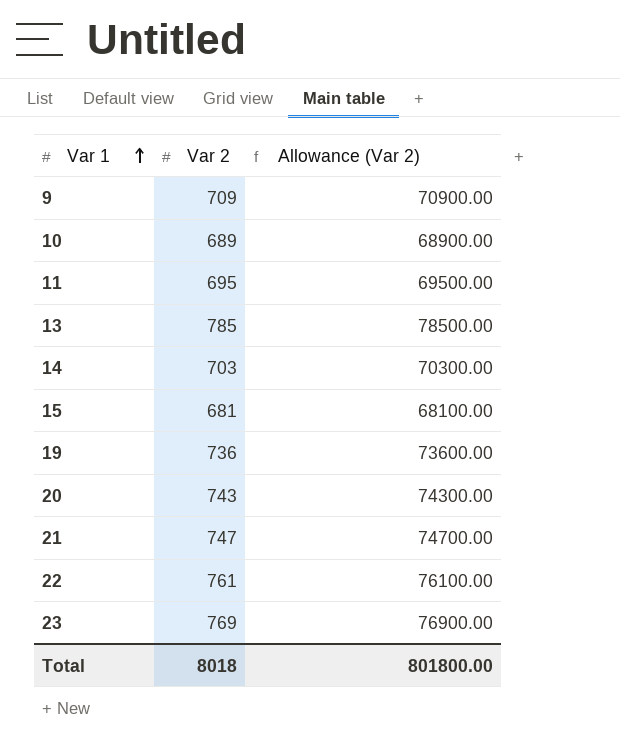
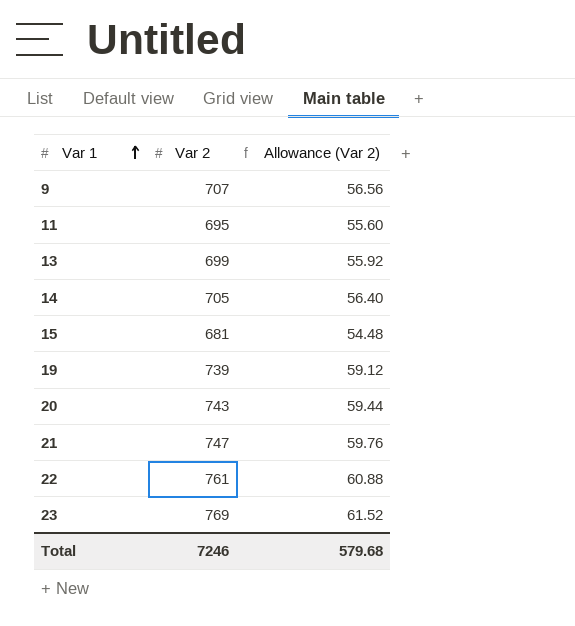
column Allowance (Var 2) | formula: [Var 2] * 100 -> [Var 2] * 0.08
row 10: 689 | 68900.00 -> none
9 | Var 2: 709 -> 707
13 | Var 2: 785 -> 699
14 | Var 2: 703 -> 705
19 | Var 2: 736 -> 739
Total | Var 2: 8018 -> 7246
Total | Allowance (Var 2): 801800.00 -> 579.68

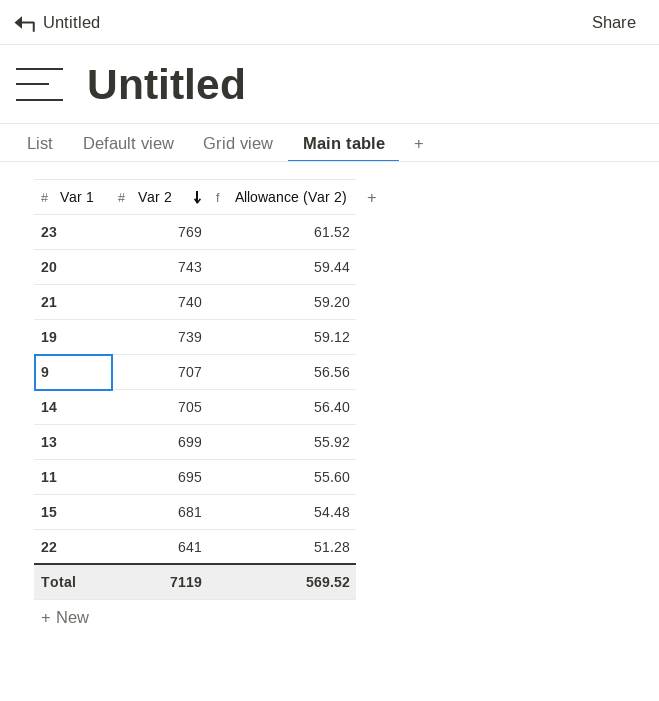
row order: Var 1 ascending -> Var 2 descending
21 | Var 2: 747 -> 740
21 | Allowance (Var 2): 59.76 -> 59.20
22 | Var 2: 761 -> 641
22 | Allowance (Var 2): 60.88 -> 51.28
Total | Var 2: 7246 -> 7119
Total | Allowance (Var 2): 579.68 -> 569.52

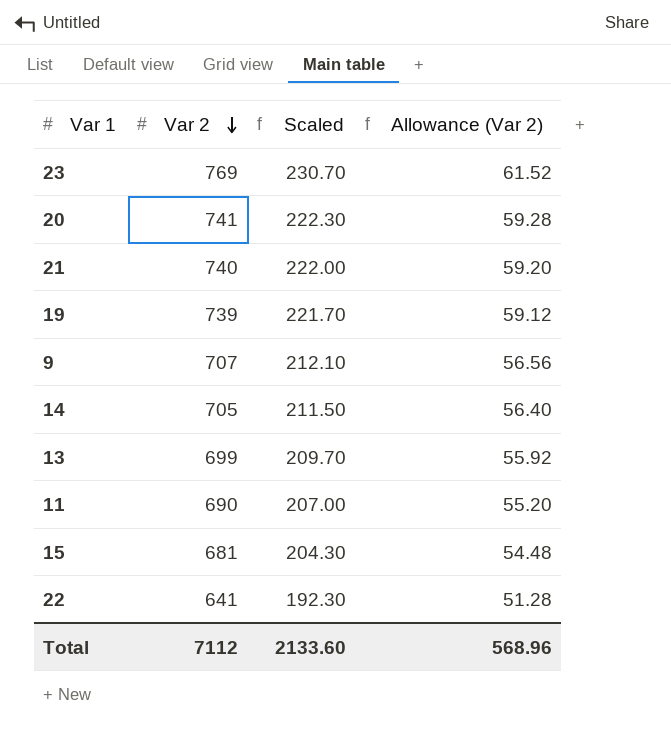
column Scaled | formula: none -> [Var 2] * 0.3
20 | Var 2: 743 -> 741
20 | Allowance (Var 2): 59.44 -> 59.28
11 | Var 2: 695 -> 690
11 | Allowance (Var 2): 55.60 -> 55.20
Total | Var 2: 7119 -> 7112
Total | Allowance (Var 2): 569.52 -> 568.96

